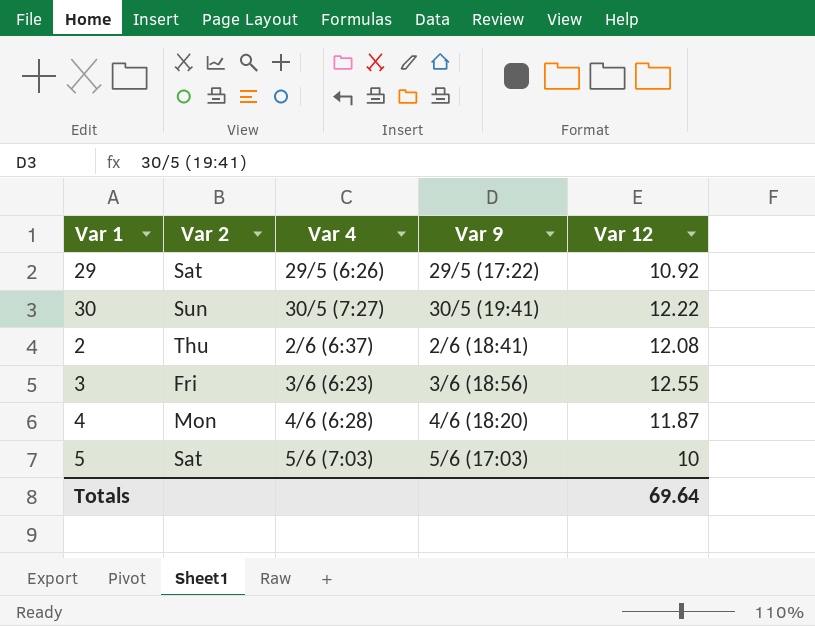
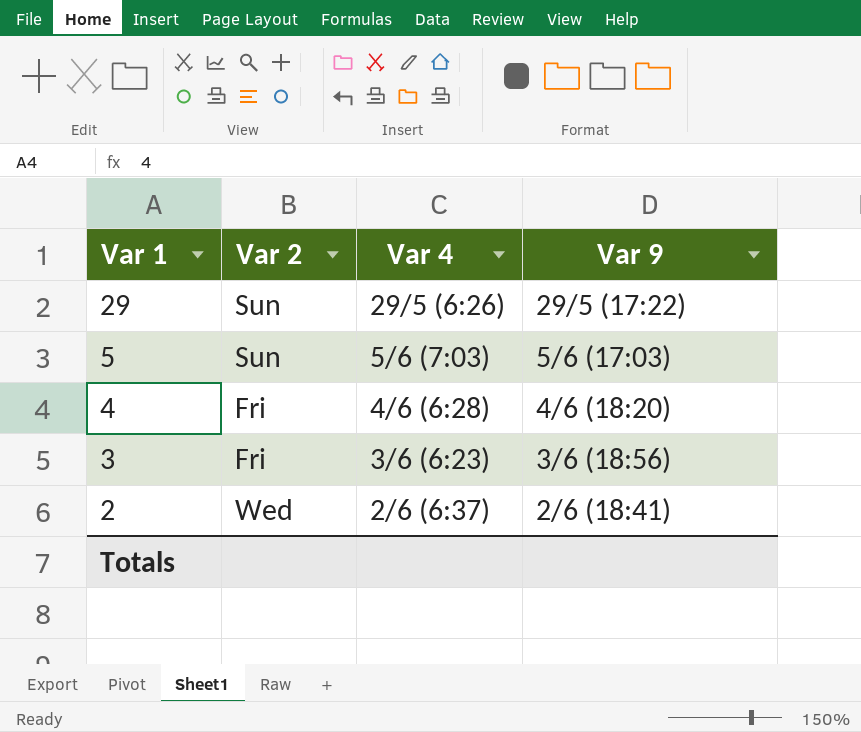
row order: none -> Var 1 descending
column Var 12 | position: 5 -> none
row 30: Sun | 30/5 (7:27) | 30/5 (19:41) | 12.22 -> none
29 | Var 2: Sat -> Sun
5 | Var 2: Sat -> Sun
4 | Var 2: Mon -> Fri
2 | Var 2: Thu -> Wed

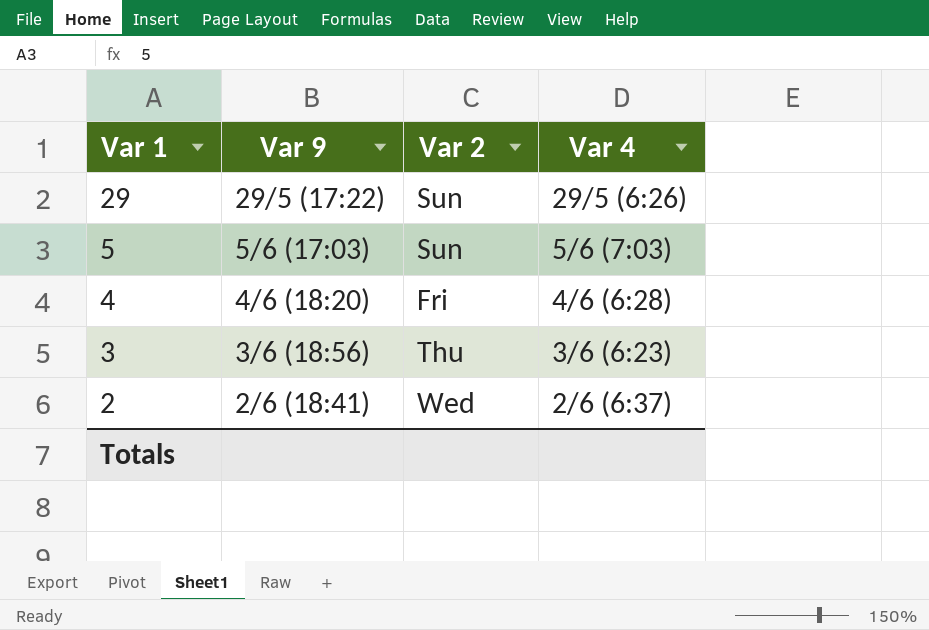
column Var 9 | position: 4 -> 2
3 | Var 2: Fri -> Thu

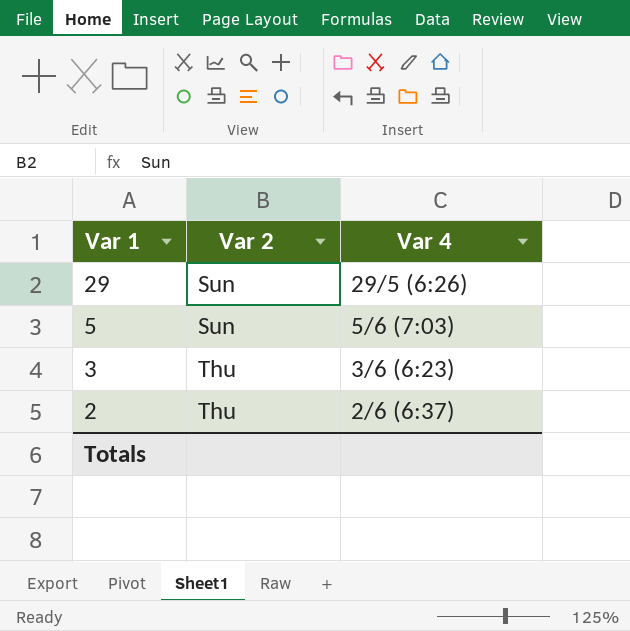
column Var 9 | position: 2 -> none
row 4: 4/6 (18:20) | Fri | 4/6 (6:28) -> none
2 | Var 2: Wed -> Thu

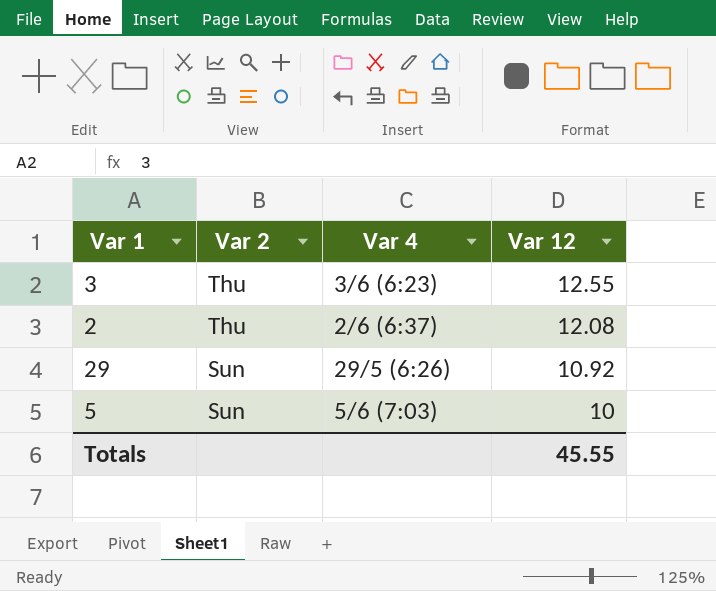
row order: Var 1 descending -> Var 2 descending
column Var 12 | position: none -> 4

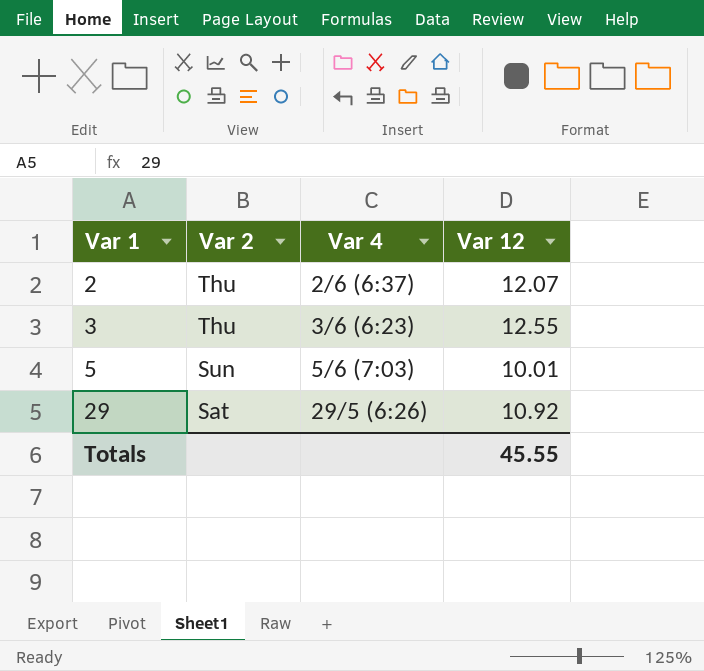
row order: Var 2 descending -> Var 1 ascending
2 | Var 12: 12.08 -> 12.07
5 | Var 12: 10 -> 10.01
29 | Var 2: Sun -> Sat

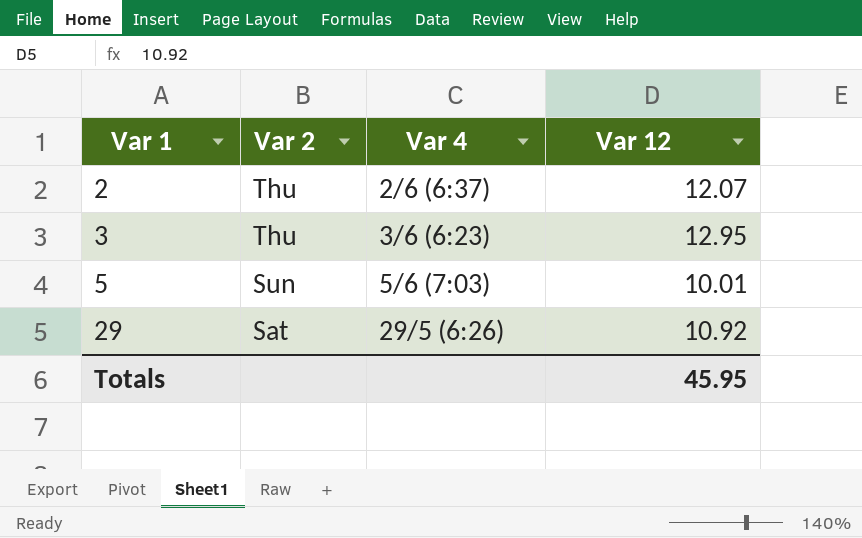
3 | Var 12: 12.55 -> 12.95
Totals | Var 12: 45.55 -> 45.95

